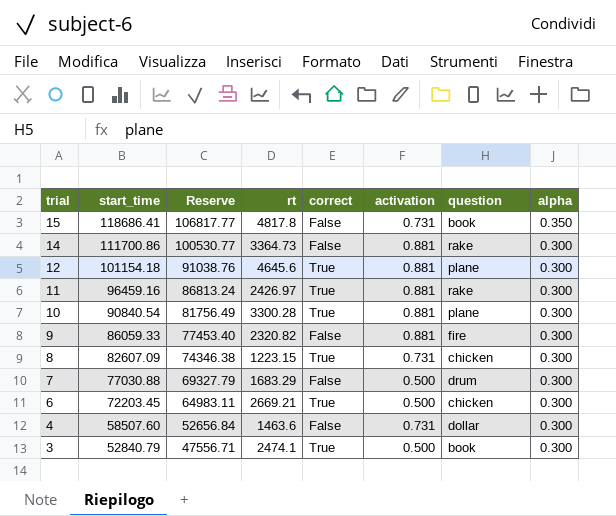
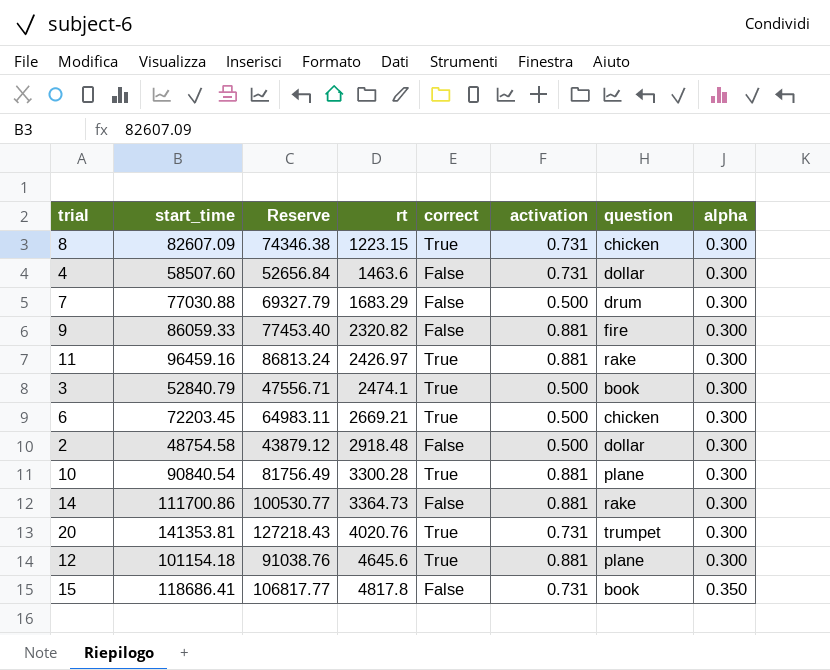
row order: trial descending -> rt ascending
row 2: none -> 48754.58 | 43879.12 | 2918.48 | False | 0.500 | dollar | 0.300
row 20: none -> 141353.81 | 127218.43 | 4020.76 | True | 0.731 | trumpet | 0.300

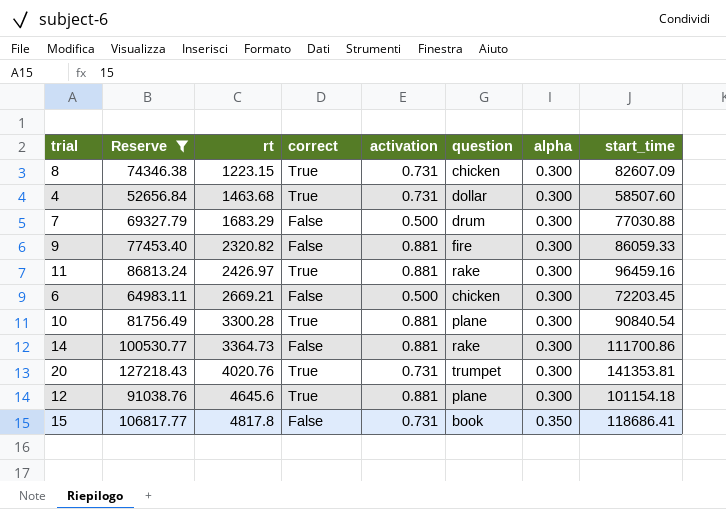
filter: none -> Reserve >= 52656.84
column start_time | position: 2 -> 8
4 | rt: 1463.6 -> 1463.68
4 | correct: False -> True
6 | correct: True -> False

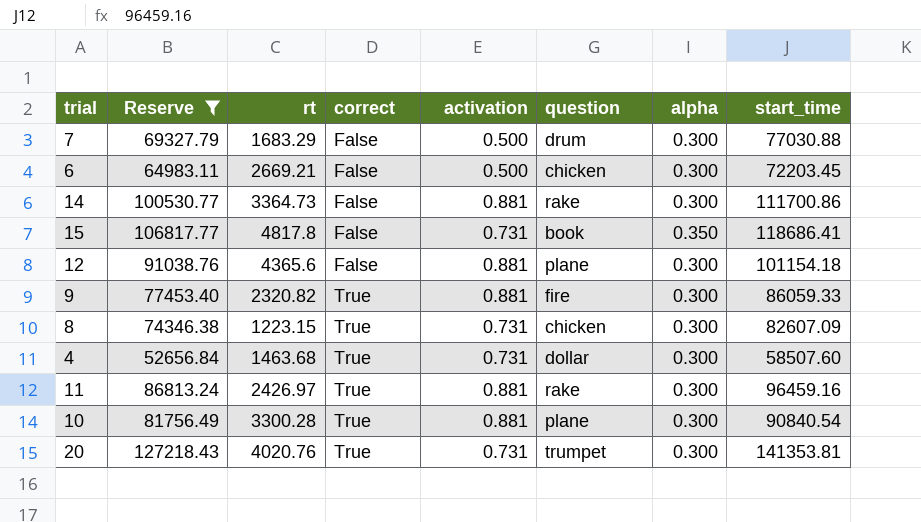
row order: rt ascending -> correct ascending
12 | rt: 4645.6 -> 4365.6
12 | correct: True -> False
9 | correct: False -> True

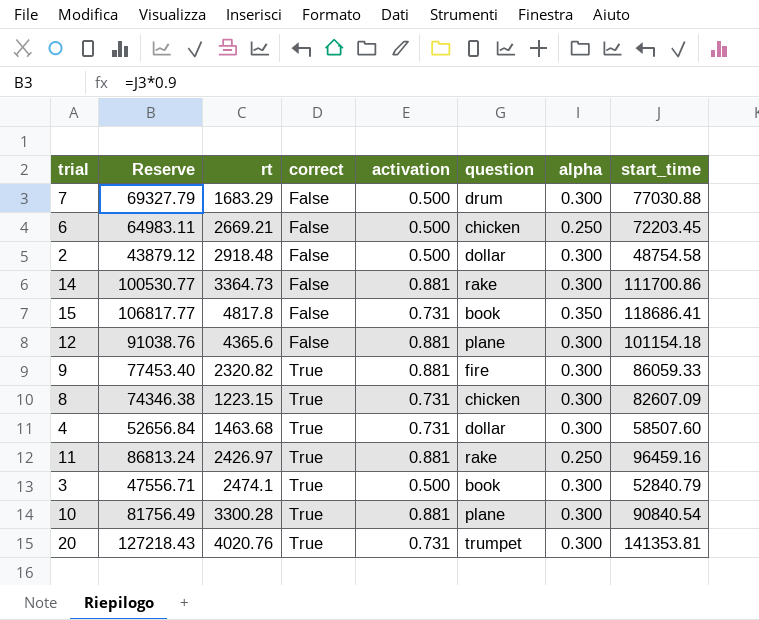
filter: Reserve >= 52656.84 -> none
6 | alpha: 0.300 -> 0.250
11 | alpha: 0.300 -> 0.250

